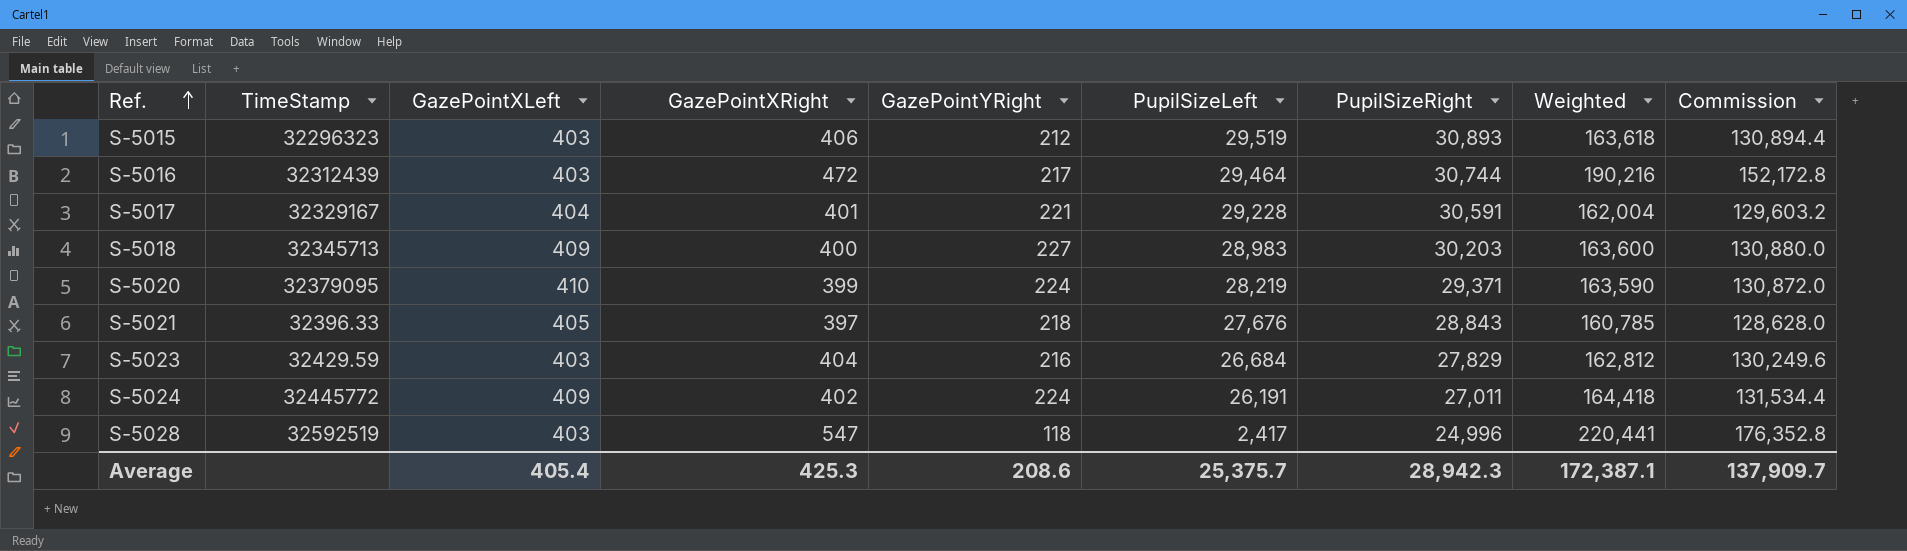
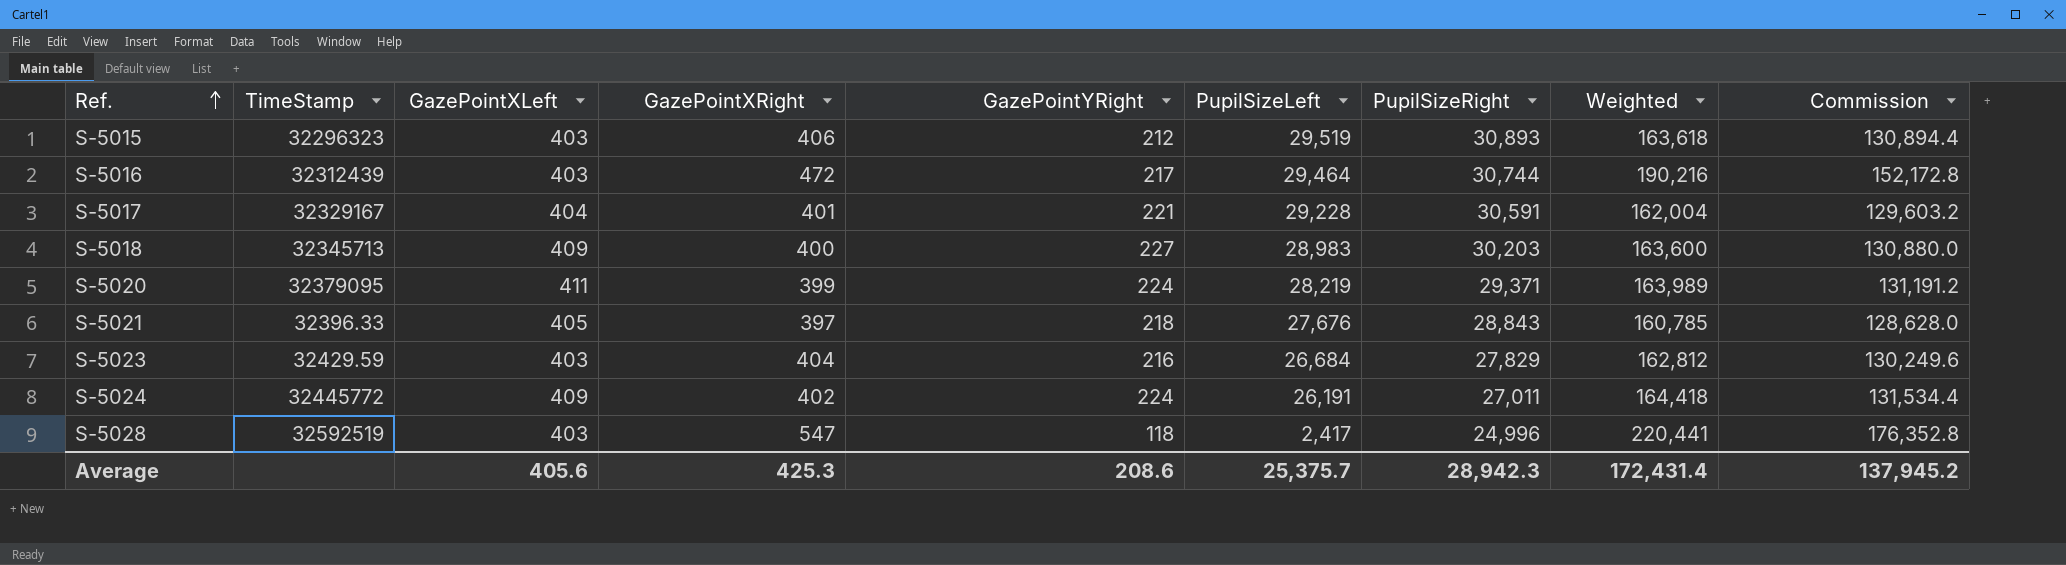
S-5020 | GazePointXLeft: 410 -> 411
S-5020 | Weighted: 163,590 -> 163,989
S-5020 | Commission: 130,872.0 -> 131,191.2
Average | GazePointXLeft: 405.4 -> 405.6
Average | Weighted: 172,387.1 -> 172,431.4
Average | Commission: 137,909.7 -> 137,945.2

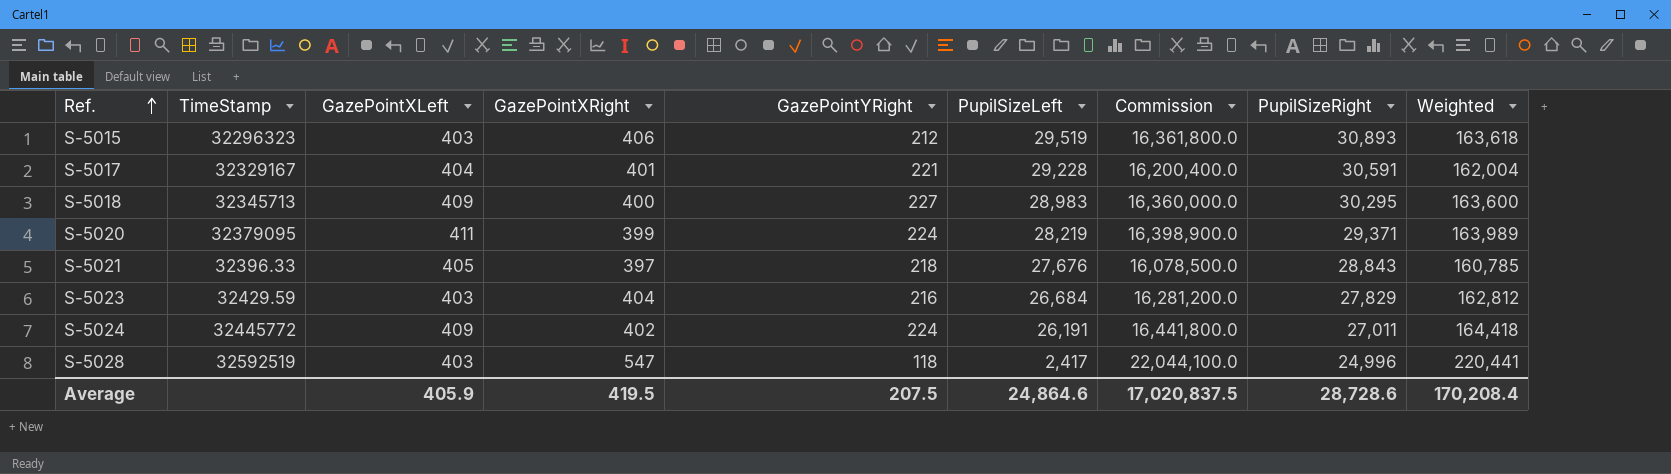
column Commission | formula: [Weighted] * 0.8 -> [Weighted] * 100
column Commission | position: 9 -> 7
row S-5016: 32312439 | 403 | 472 | 217 | 29,464 | 30,744 | 190,216 | 152,172.8 -> none
S-5018 | PupilSizeRight: 30,203 -> 30,295
Average | GazePointXLeft: 405.6 -> 405.9
Average | GazePointXRight: 425.3 -> 419.5
Average | GazePointYRight: 208.6 -> 207.5
Average | PupilSizeLeft: 25,375.7 -> 24,864.6
Average | Commission: 137,945.2 -> 17,020,837.5
Average | PupilSizeRight: 28,942.3 -> 28,728.6
Average | Weighted: 172,431.4 -> 170,208.4

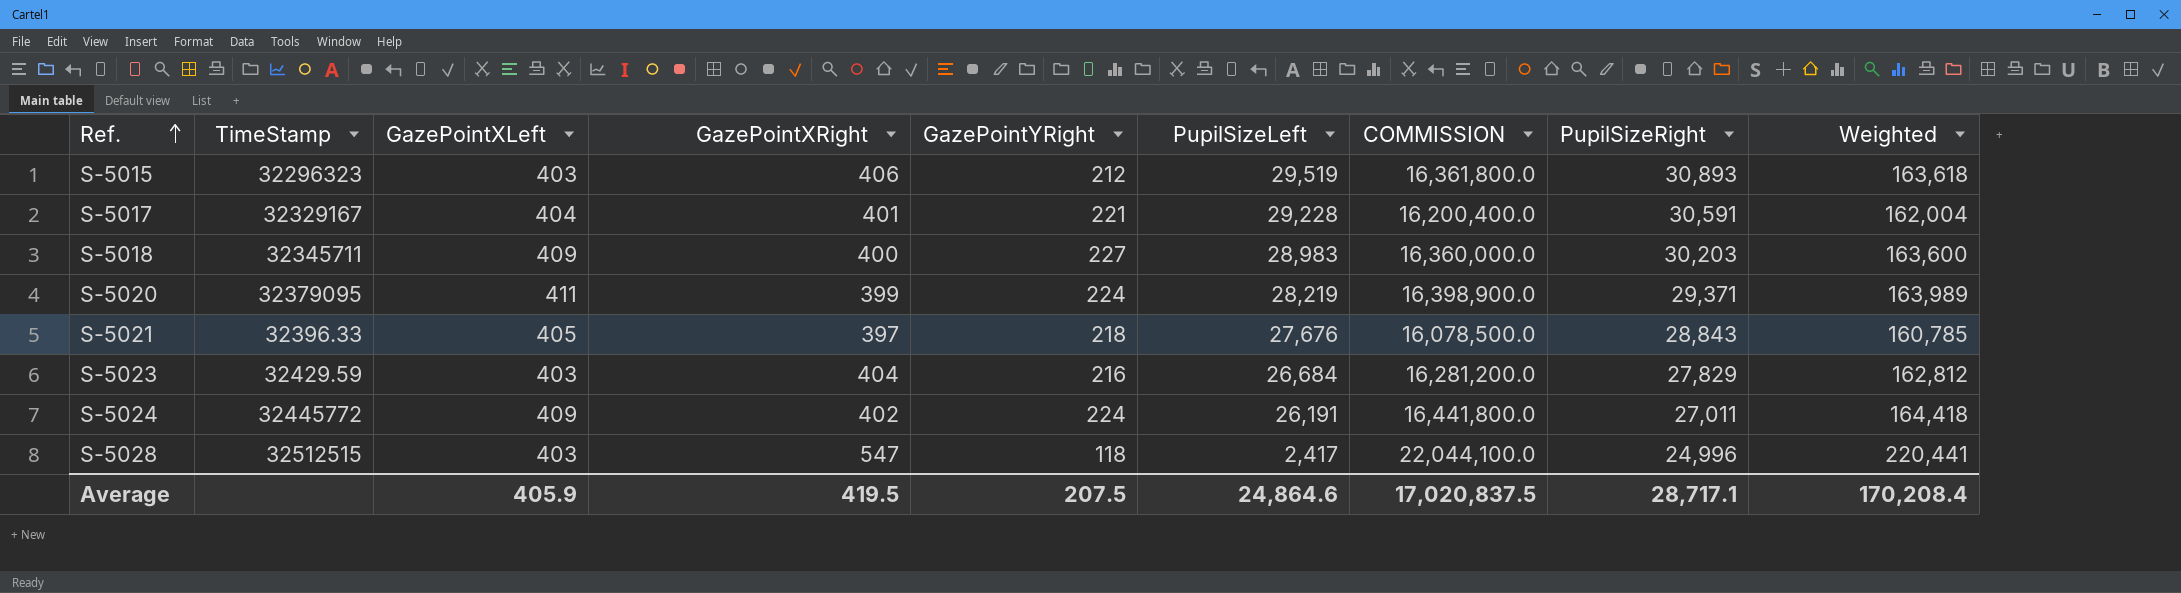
column name: Commission -> COMMISSION
S-5018 | TimeStamp: 32345713 -> 32345711
S-5018 | PupilSizeRight: 30,295 -> 30,203
S-5028 | TimeStamp: 32592519 -> 32512515
Average | PupilSizeRight: 28,728.6 -> 28,717.1

